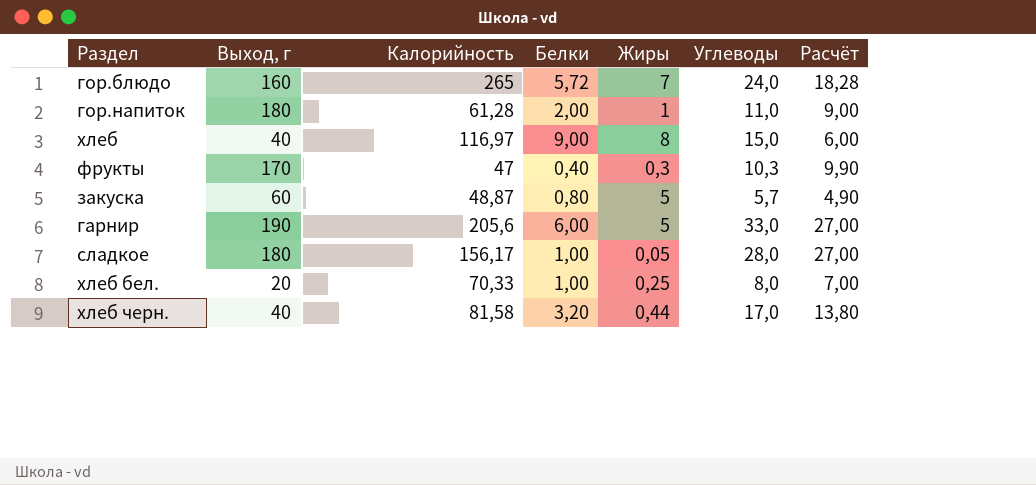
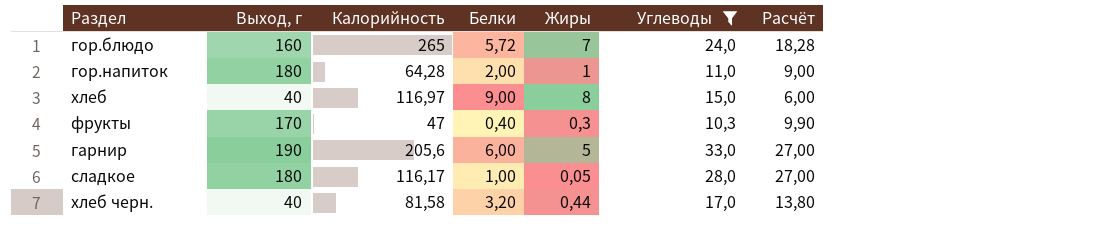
filter: none -> Углеводы >= 10,3
гор.напиток | Калорийность: 61,28 -> 64,28
сладкое | Калорийность: 156,17 -> 116,17

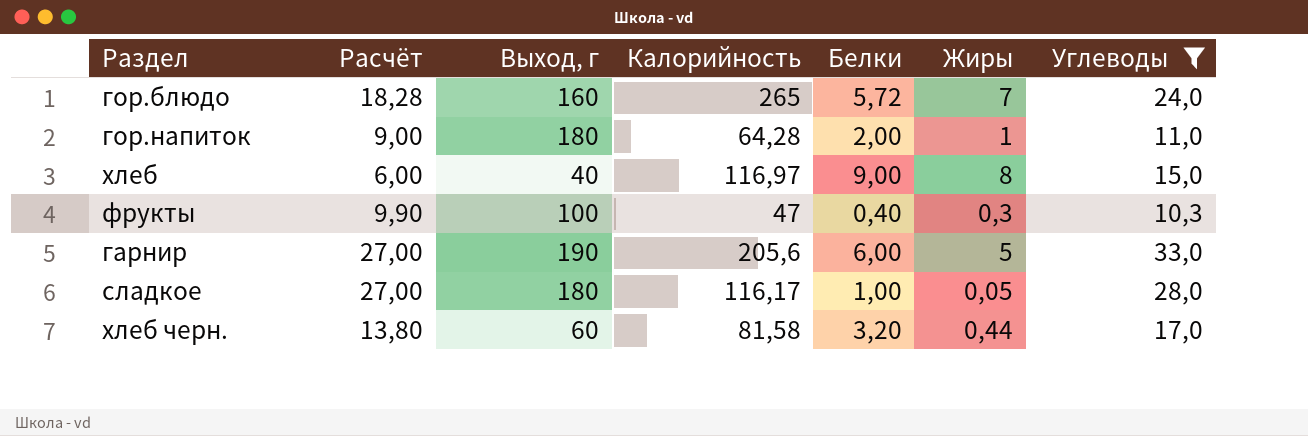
column Расчёт | position: 7 -> 2
фрукты | Выход, г: 170 -> 100
хлеб черн. | Выход, г: 40 -> 60

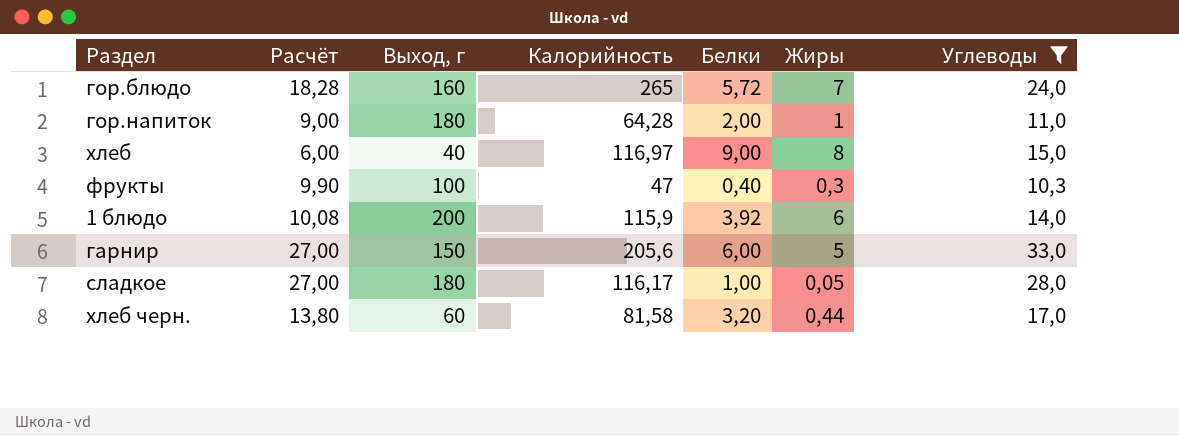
row 1 блюдо: none -> 10,08 | 200 | 115,9 | 3,92 | 6 | 14,0
гарнир | Выход, г: 190 -> 150

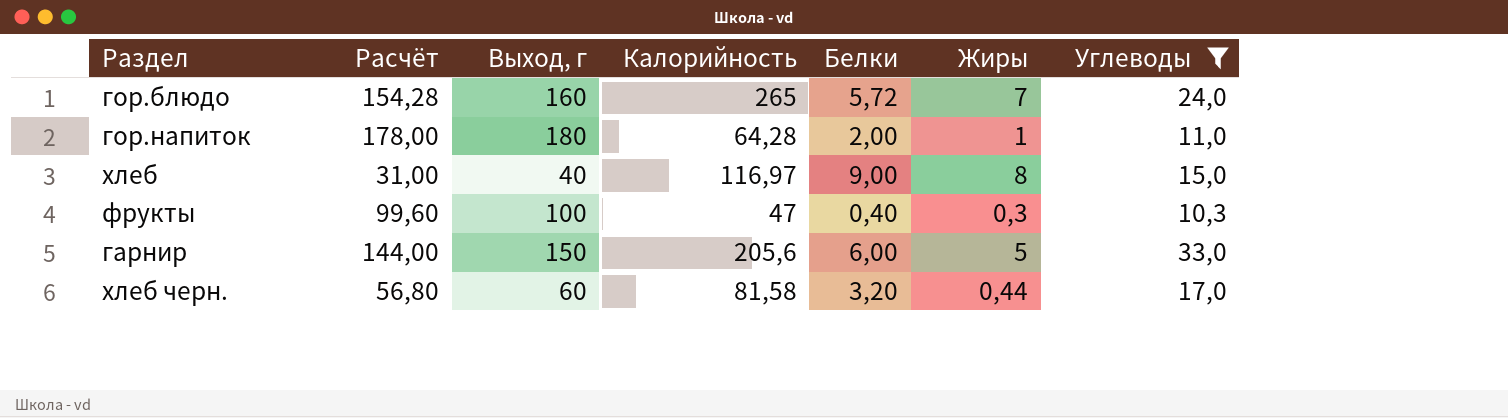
column Расчёт | formula: [Углеводы] - [Белки] -> [Выход, г] - [Белки]
row 1 блюдо: 10,08 | 200 | 115,9 | 3,92 | 6 | 14,0 -> none
row сладкое: 27,00 | 180 | 116,17 | 1,00 | 0,05 | 28,0 -> none

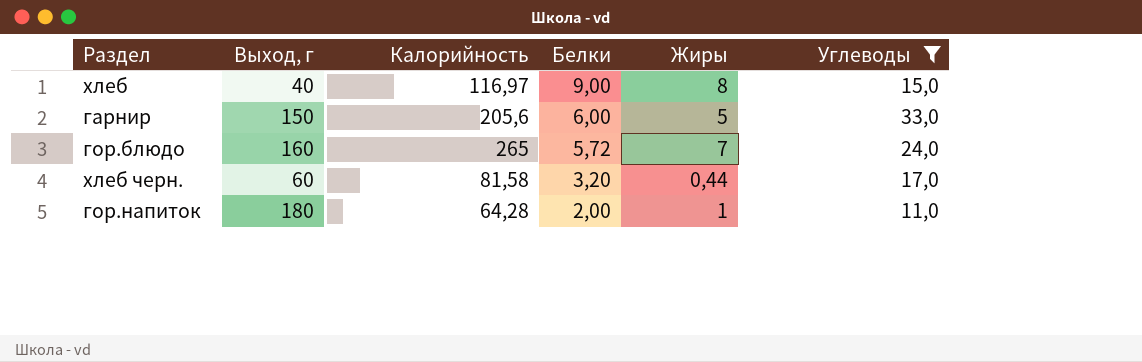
row order: none -> Белки descending
column Расчёт | formula: [Выход, г] - [Белки] -> none
row фрукты: 99,60 | 100 | 47 | 0,40 | 0,3 | 10,3 -> none

